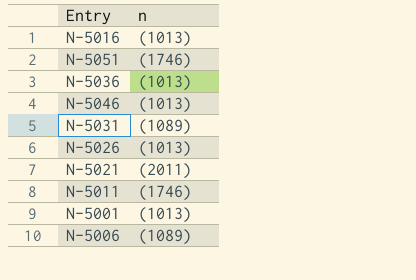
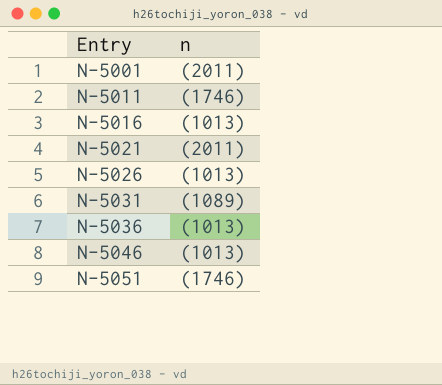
row order: none -> Entry ascending
row N-5006: (1089) -> none
N-5001 | n: (1013) -> (2011)

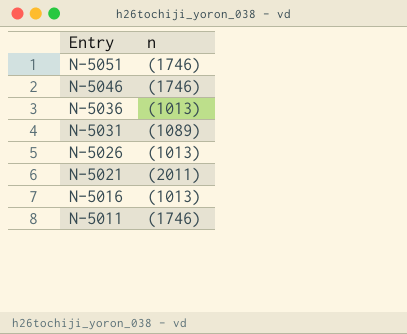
row order: Entry ascending -> Entry descending
row N-5001: (2011) -> none
N-5046 | n: (1013) -> (1746)

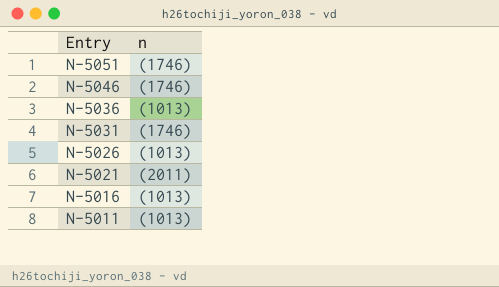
N-5031 | n: (1089) -> (1746)
N-5011 | n: (1746) -> (1013)

